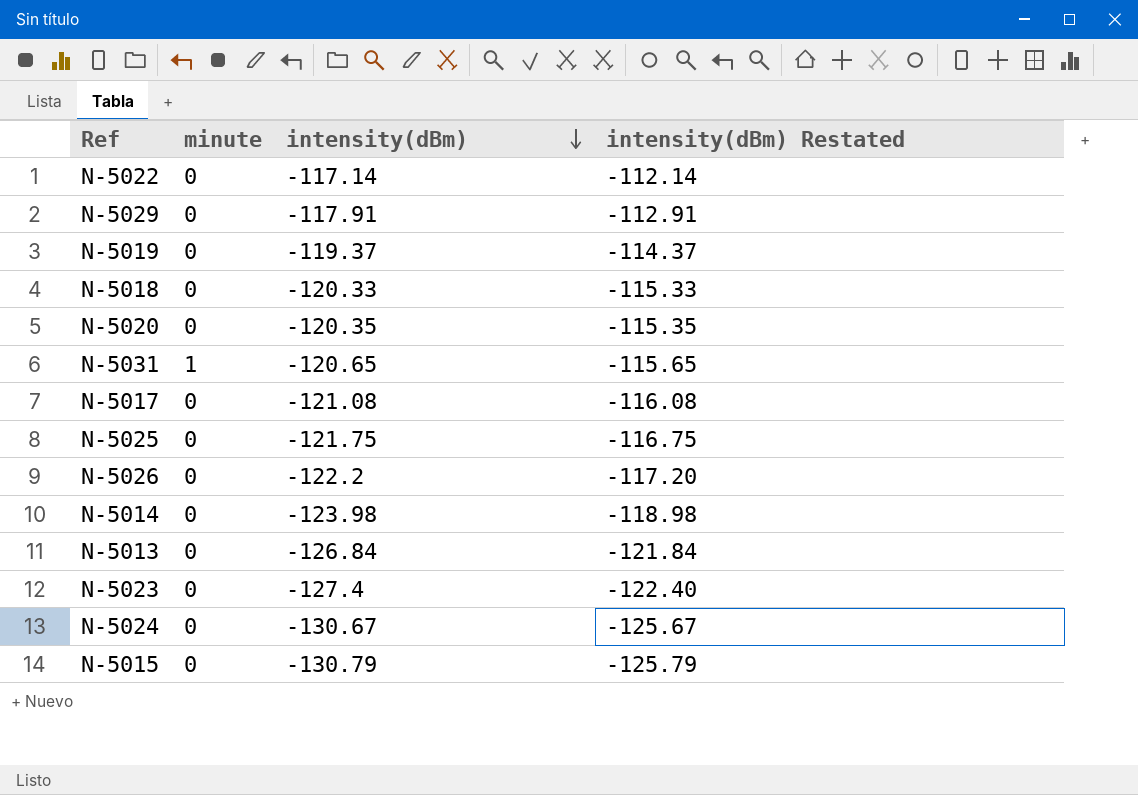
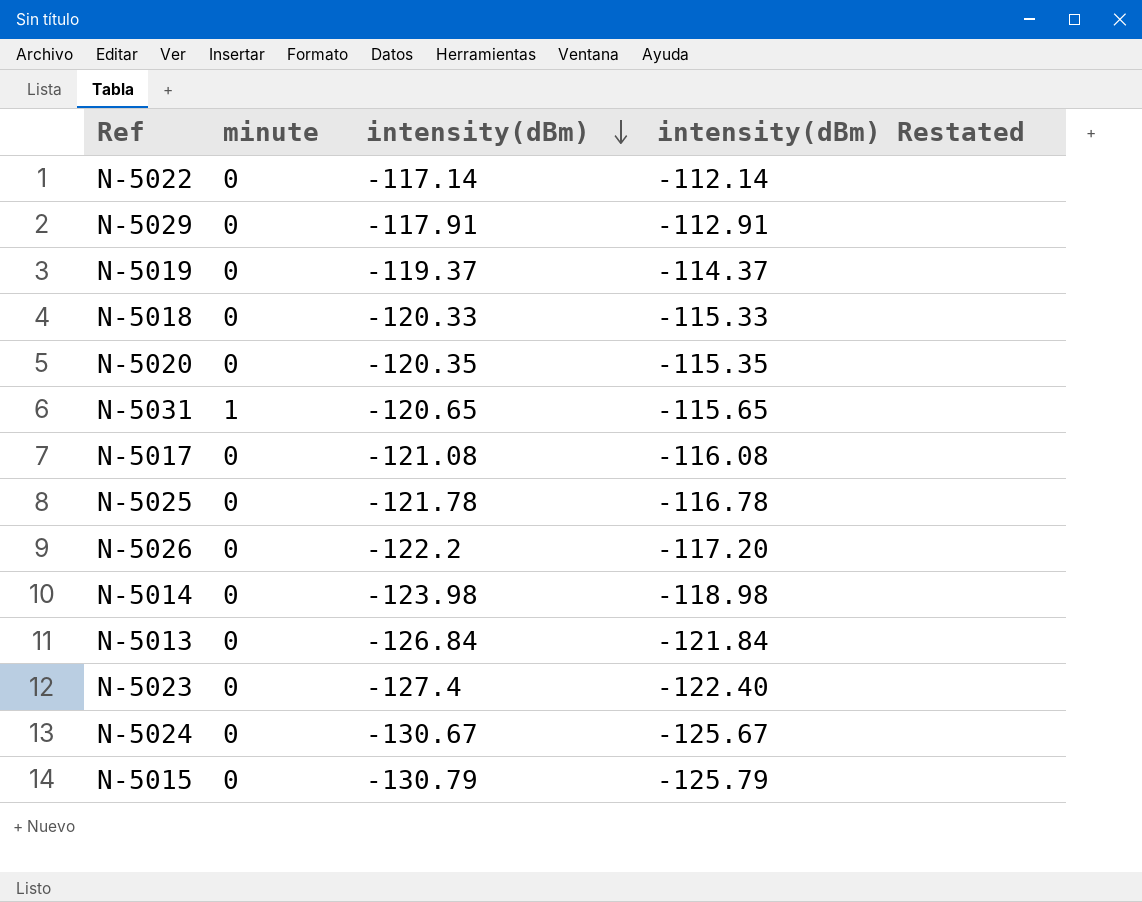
N-5025 | intensity(dBm): -121.75 -> -121.78
N-5025 | intensity(dBm) Restated: -116.75 -> -116.78

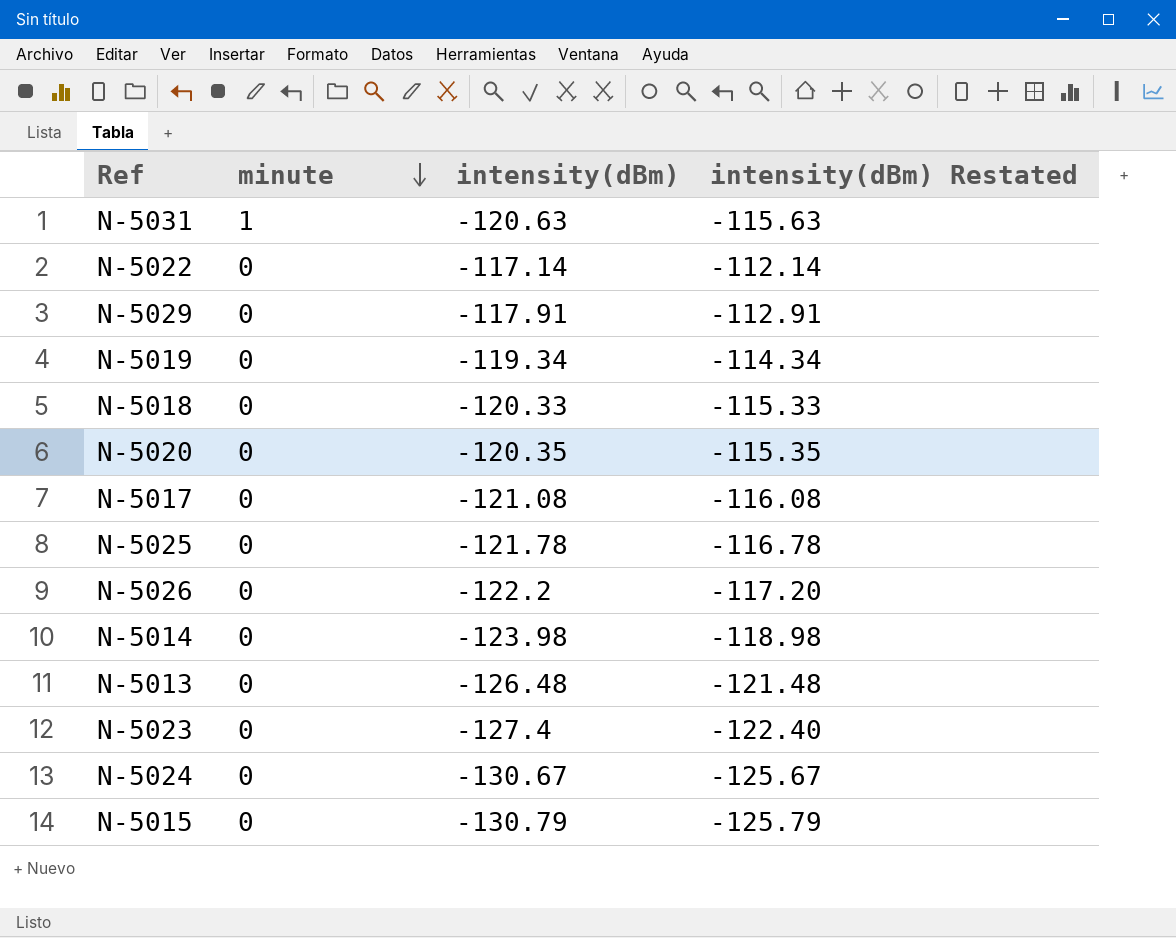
row order: intensity(dBm) descending -> minute descending
N-5031 | intensity(dBm): -120.65 -> -120.63
N-5031 | intensity(dBm) Restated: -115.65 -> -115.63
N-5019 | intensity(dBm): -119.37 -> -119.34
N-5019 | intensity(dBm) Restated: -114.37 -> -114.34
N-5013 | intensity(dBm): -126.84 -> -126.48
N-5013 | intensity(dBm) Restated: -121.84 -> -121.48

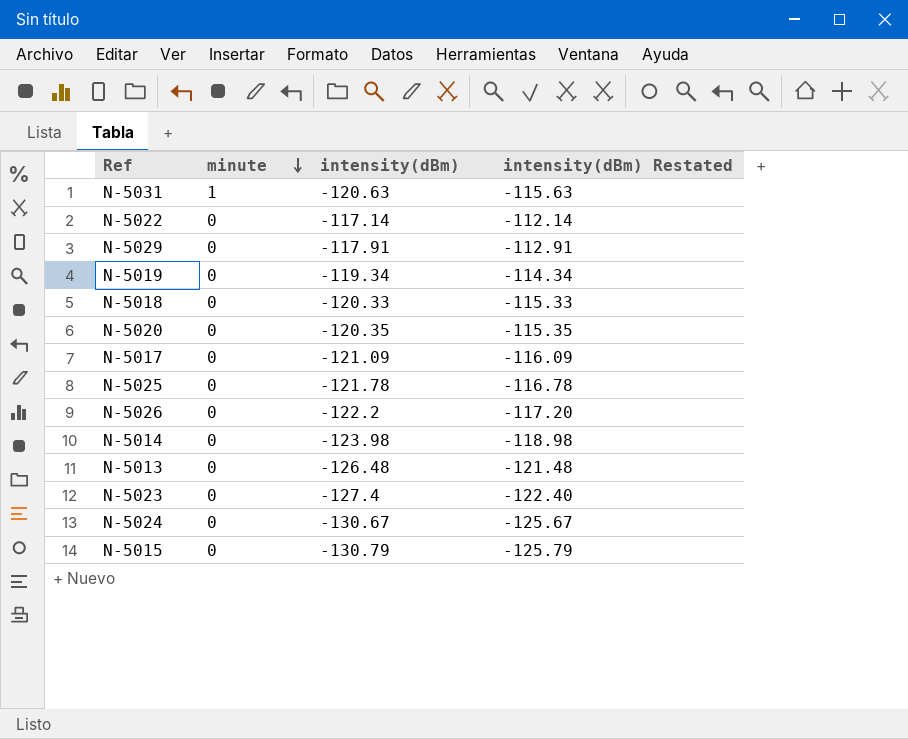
N-5017 | intensity(dBm): -121.08 -> -121.09
N-5017 | intensity(dBm) Restated: -116.08 -> -116.09

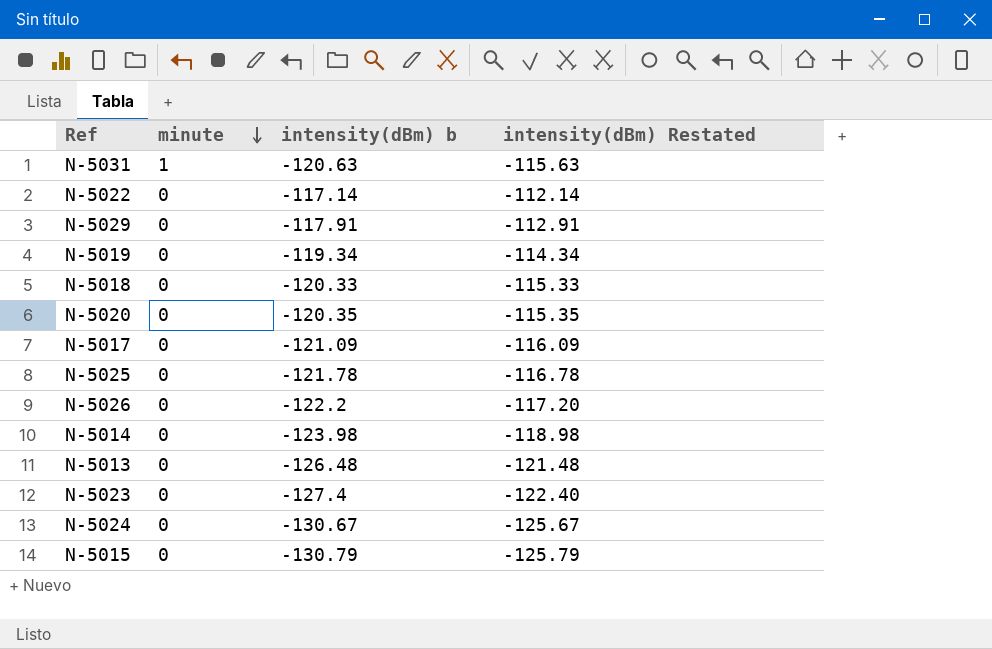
column name: intensity(dBm) -> intensity(dBm) b

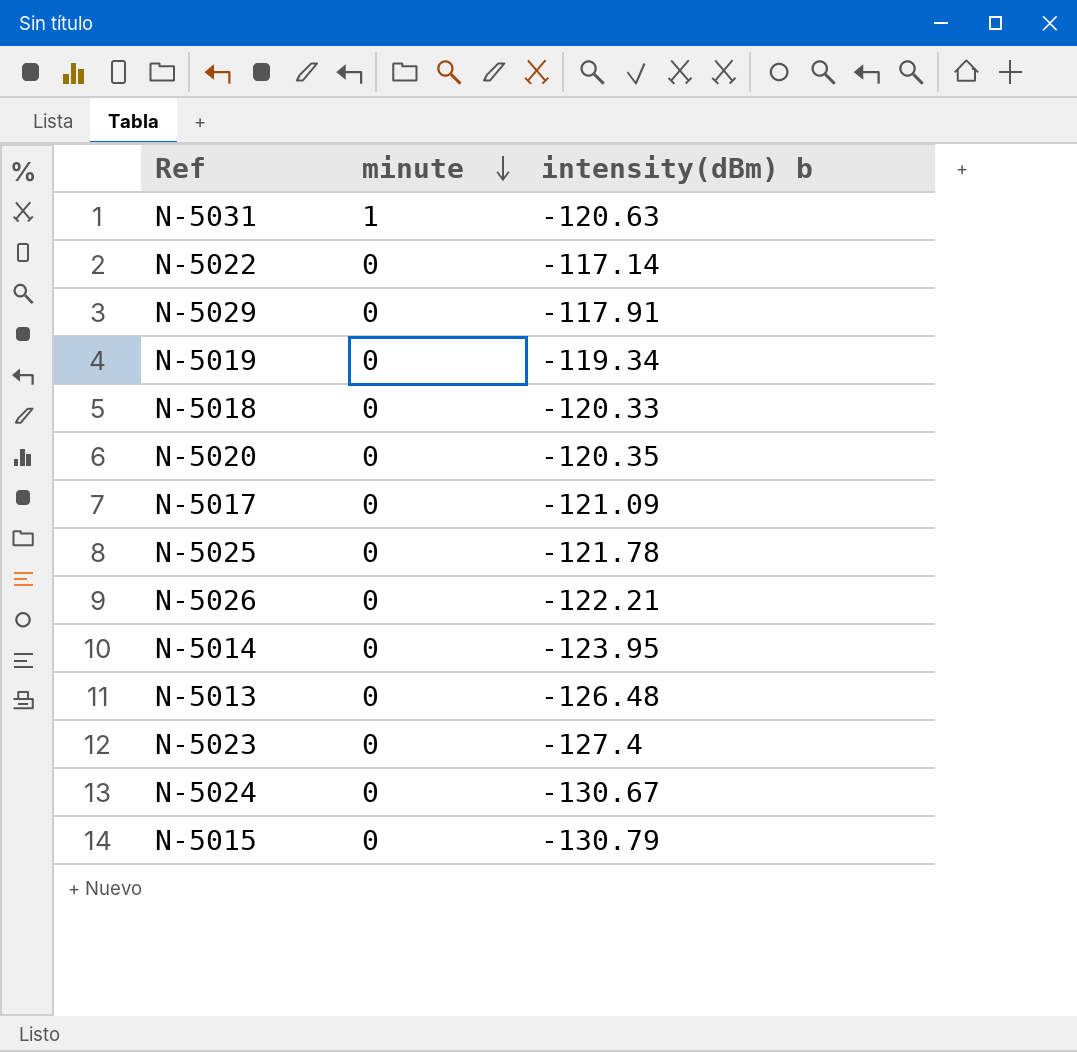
column intensity(dBm) Restated | formula: [intensity(dBm) b] + 5 -> none
N-5026 | intensity(dBm) b: -122.2 -> -122.21
N-5014 | intensity(dBm) b: -123.98 -> -123.95

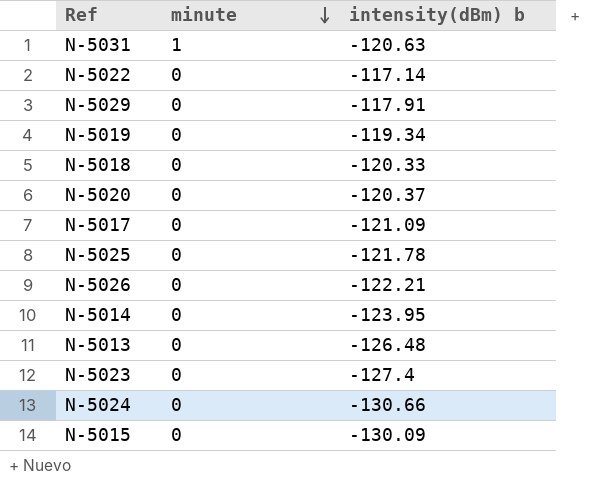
N-5020 | intensity(dBm) b: -120.35 -> -120.37
N-5024 | intensity(dBm) b: -130.67 -> -130.66
N-5015 | intensity(dBm) b: -130.79 -> -130.09

